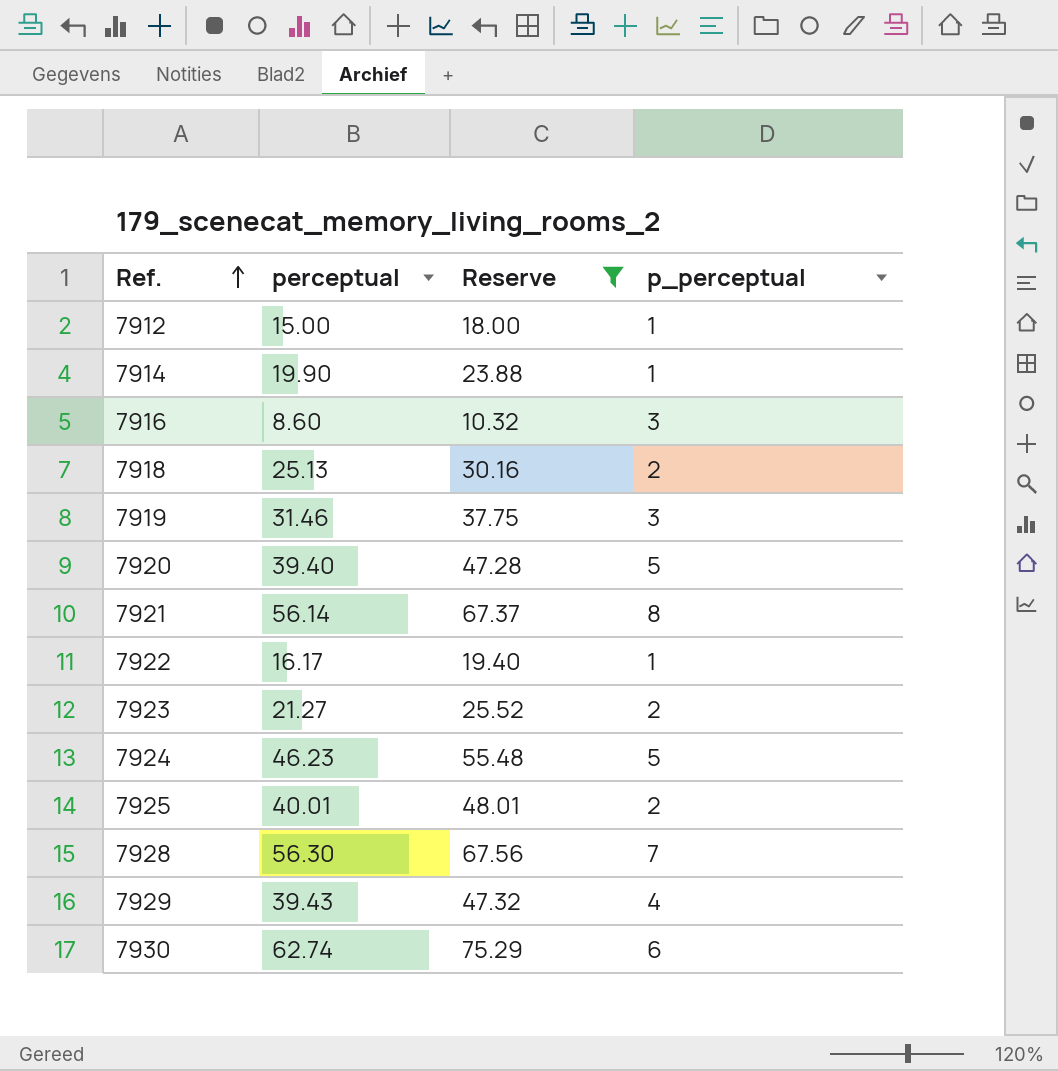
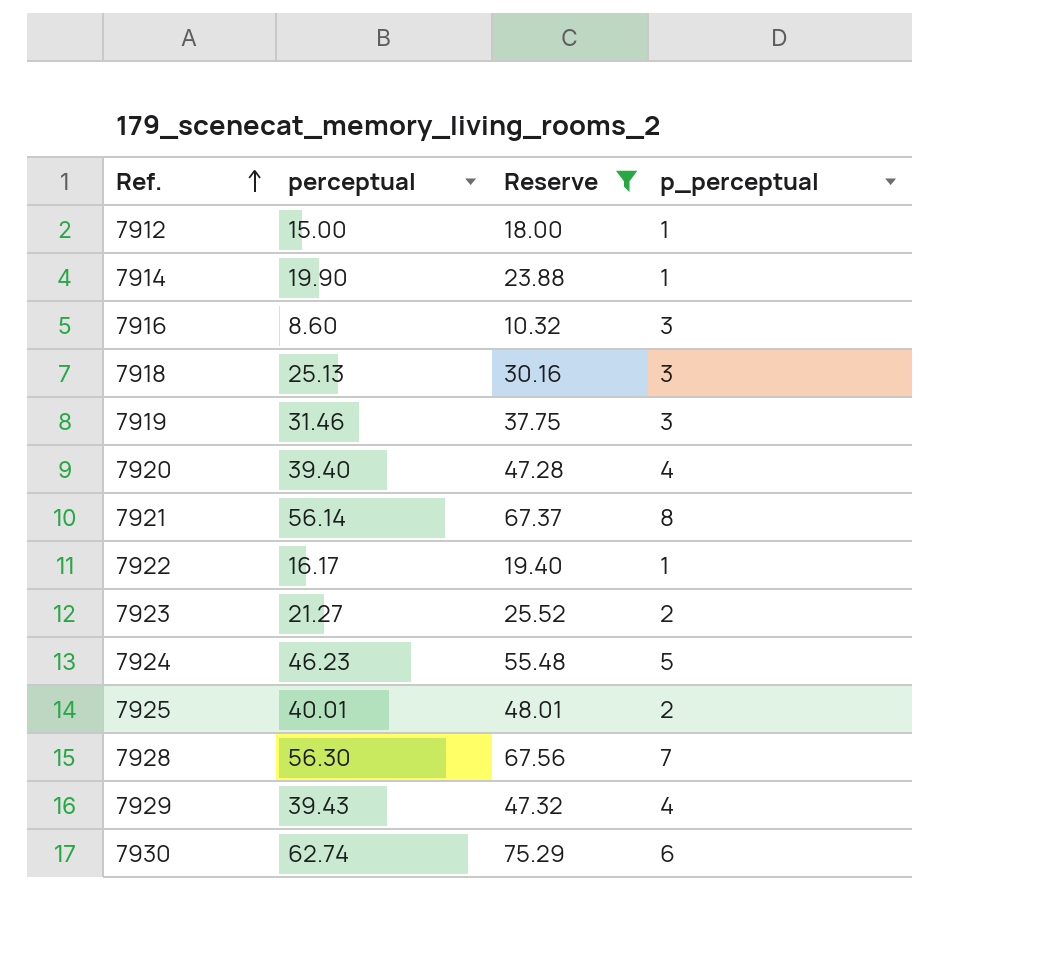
7918 | p_perceptual: 2 -> 3
7920 | p_perceptual: 5 -> 4

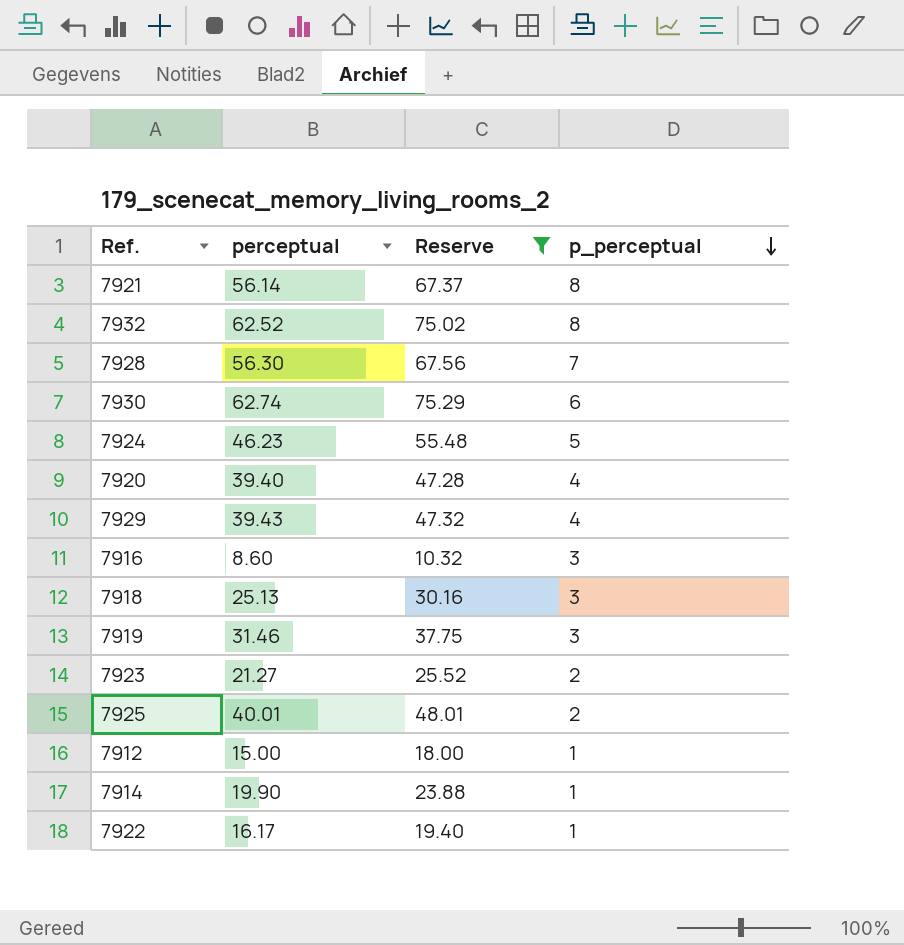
row order: Ref. ascending -> p_perceptual descending
row 7932: none -> 62.52 | 75.02 | 8

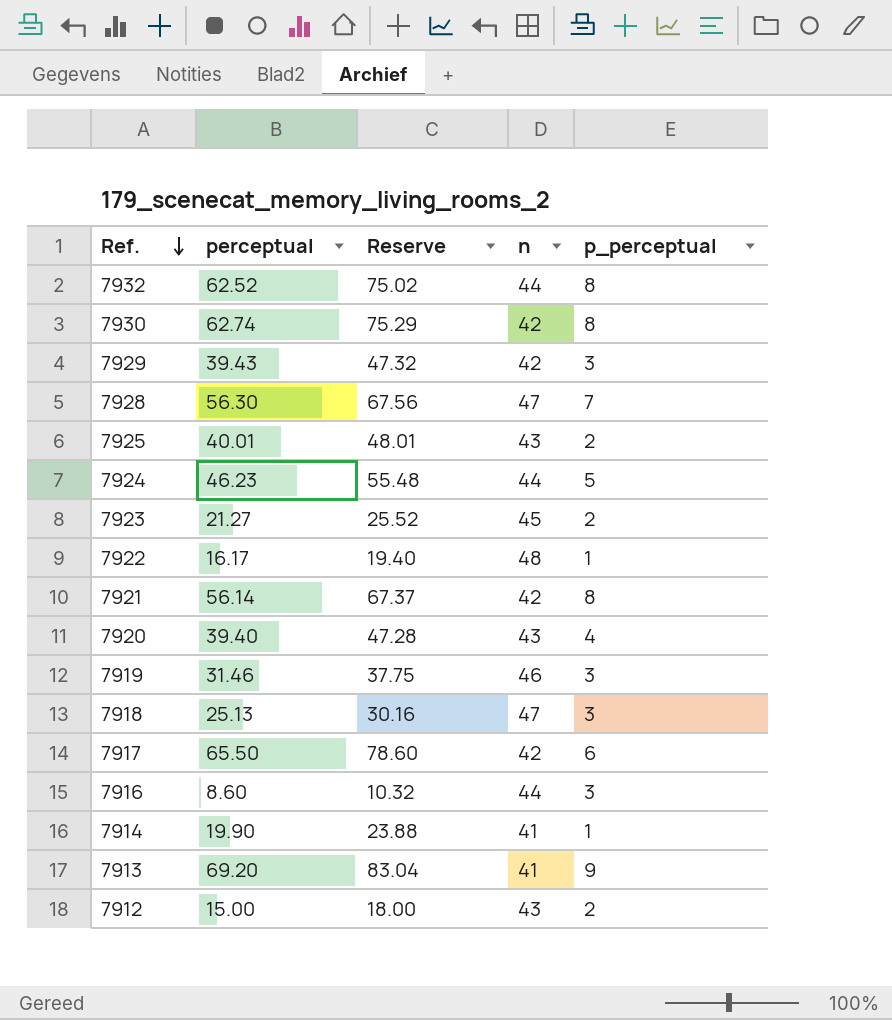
filter: Reserve <= 75.29 -> none
row order: p_perceptual descending -> Ref. descending
column n | position: none -> 4
7930 | p_perceptual: 6 -> 8
7929 | p_perceptual: 4 -> 3
7912 | p_perceptual: 1 -> 2

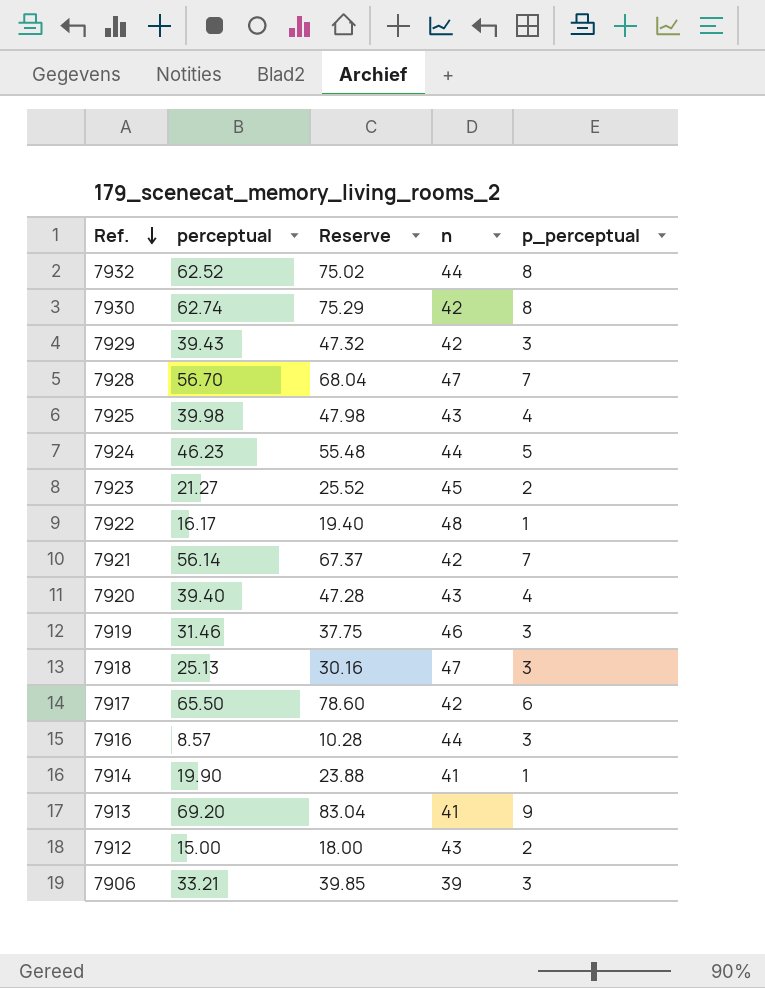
7928 | perceptual: 56.30 -> 56.70
7928 | Reserve: 67.56 -> 68.04
7925 | perceptual: 40.01 -> 39.98
7925 | Reserve: 48.01 -> 47.98
7925 | p_perceptual: 2 -> 4
7921 | p_perceptual: 8 -> 7
7916 | perceptual: 8.60 -> 8.57
7916 | Reserve: 10.32 -> 10.28
row 7906: none -> 33.21 | 39.85 | 39 | 3

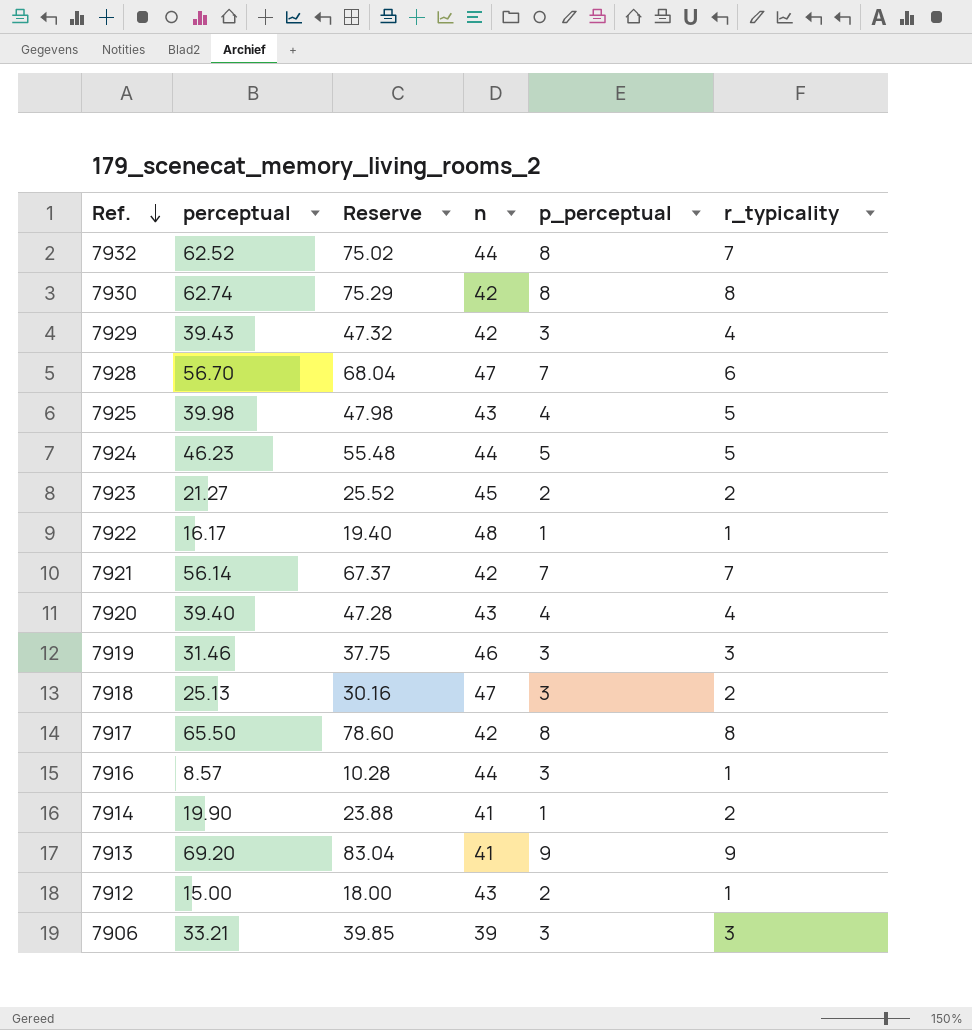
column r_typicality | position: none -> 6
7917 | p_perceptual: 6 -> 8

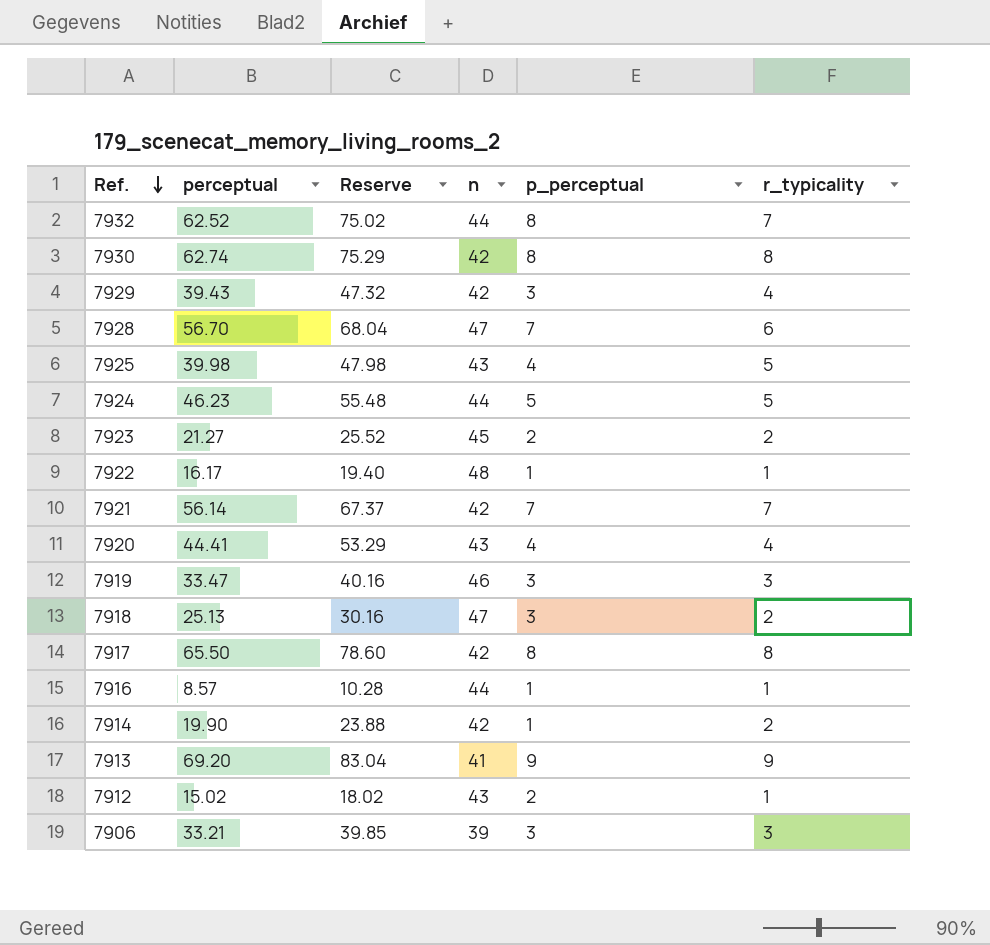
7920 | perceptual: 39.40 -> 44.41
7920 | Reserve: 47.28 -> 53.29
7919 | perceptual: 31.46 -> 33.47
7919 | Reserve: 37.75 -> 40.16
7916 | p_perceptual: 3 -> 1
7914 | n: 41 -> 42
7912 | perceptual: 15.00 -> 15.02
7912 | Reserve: 18.00 -> 18.02

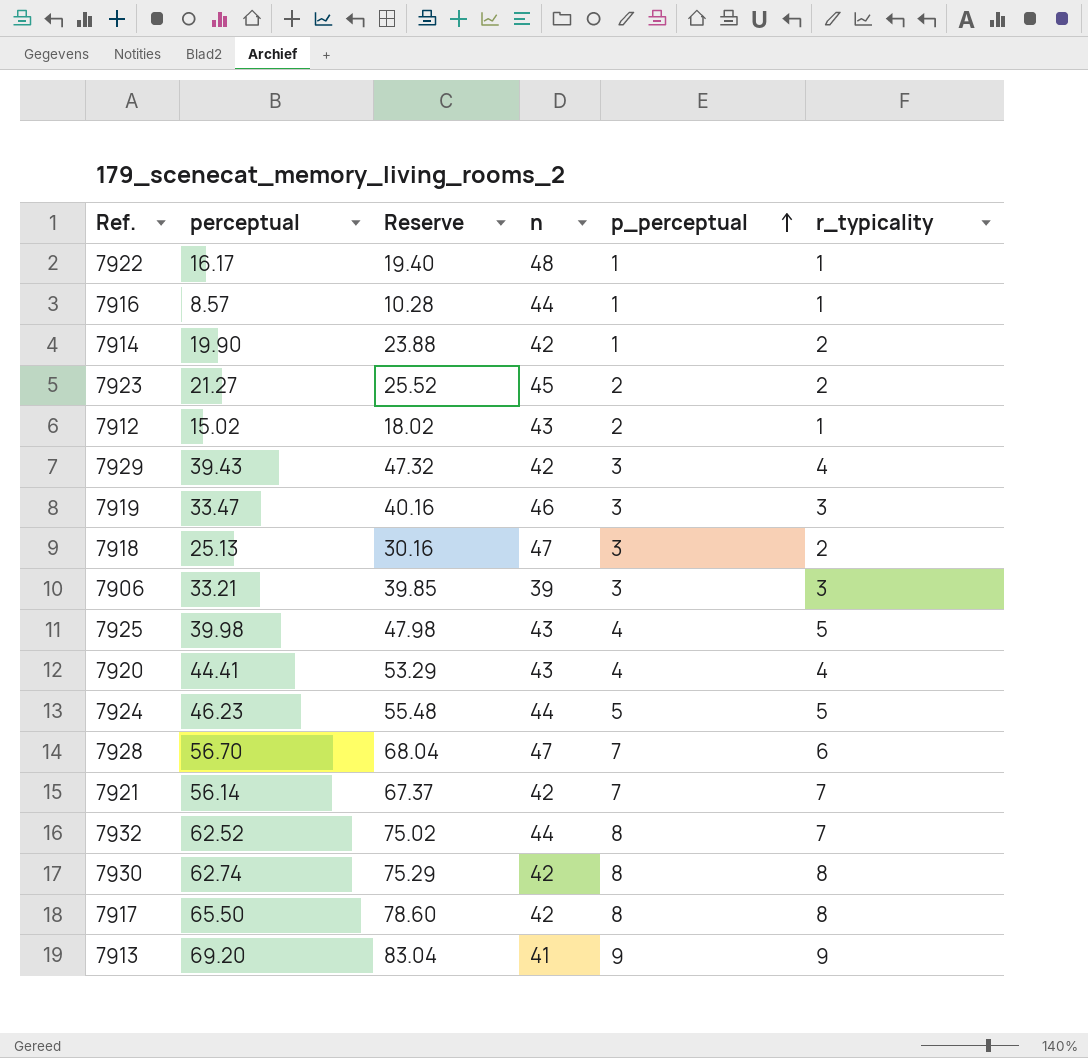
row order: Ref. descending -> p_perceptual ascending

